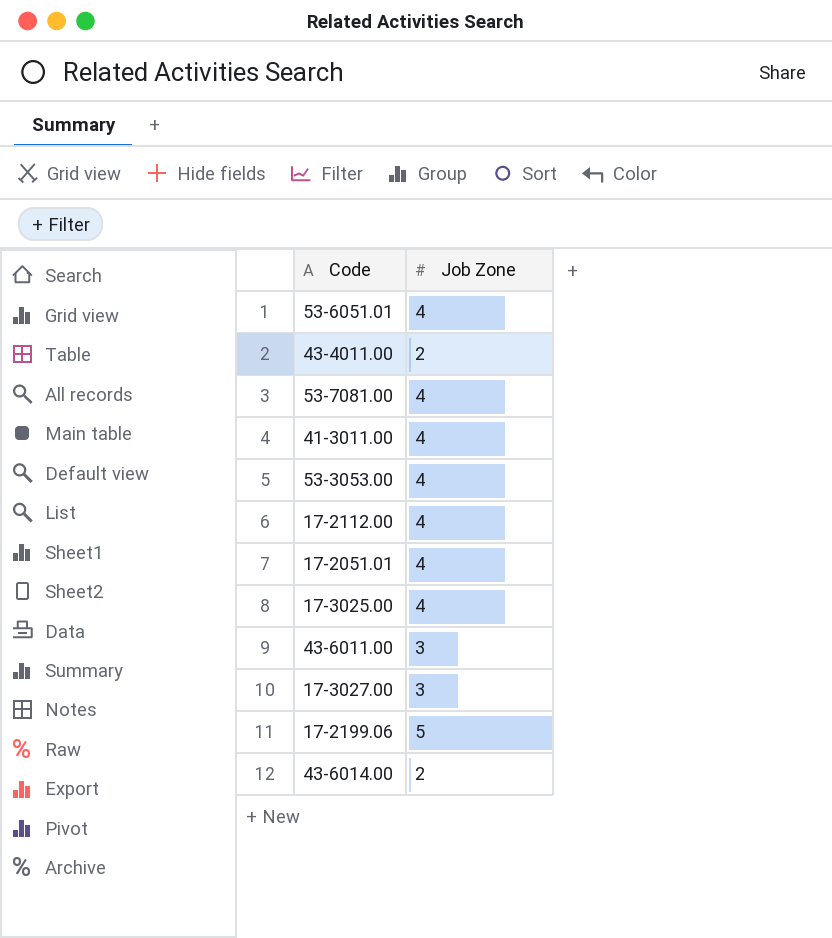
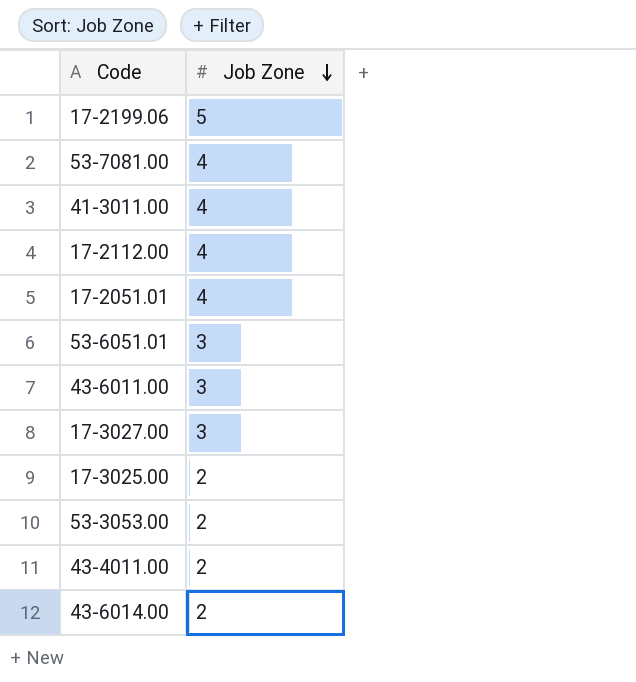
row order: none -> Job Zone descending
53-6051.01 | Job Zone: 4 -> 3
17-3025.00 | Job Zone: 4 -> 2
53-3053.00 | Job Zone: 4 -> 2

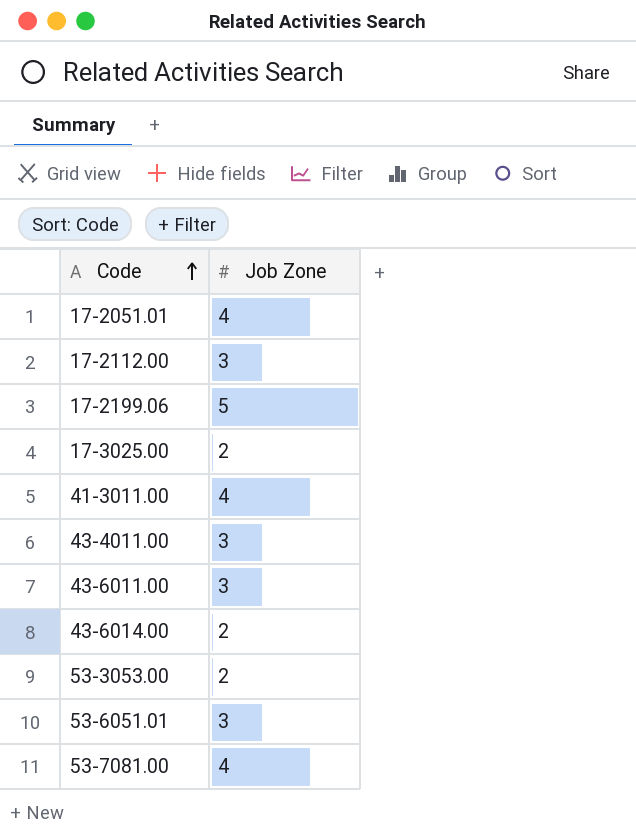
row order: Job Zone descending -> Code ascending
row 17-3027.00: 3 -> none
17-2112.00 | Job Zone: 4 -> 3
43-4011.00 | Job Zone: 2 -> 3

